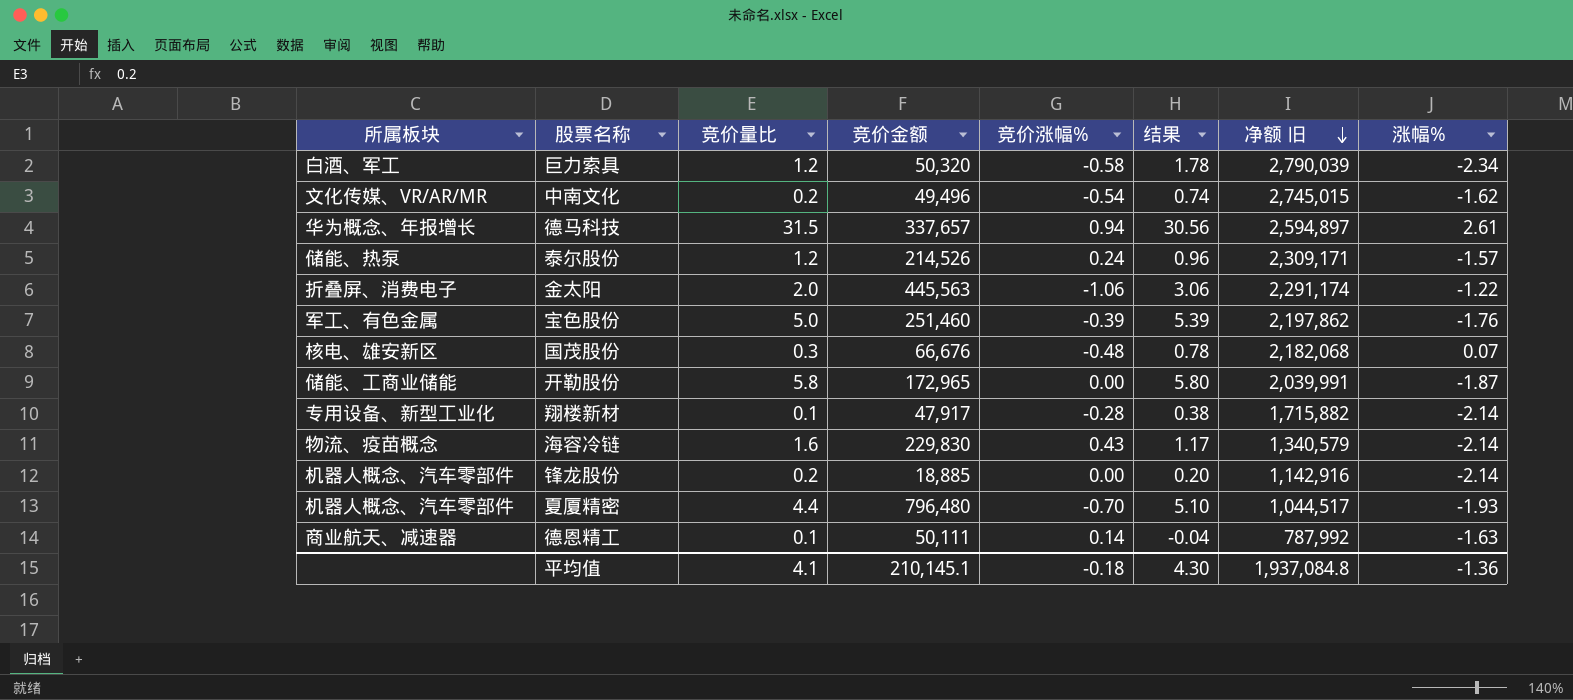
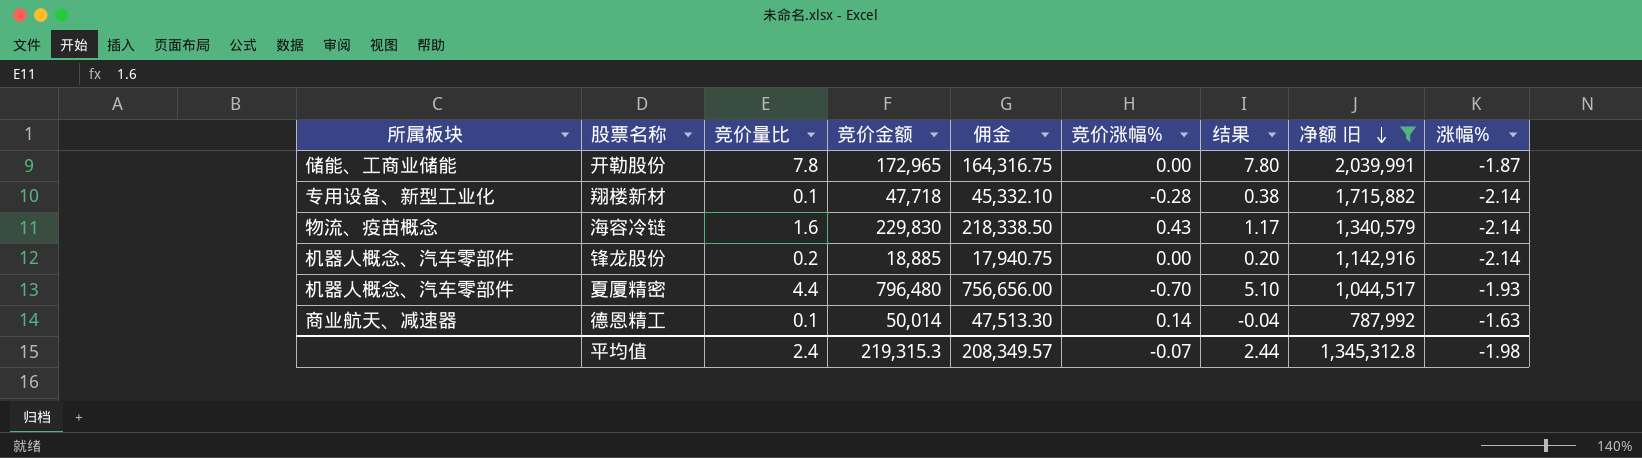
filter: none -> 净额 旧 <= 2,039,991
column 佣金 | formula: none -> [竞价金额] * 0.95
开勒股份 | 竞价量比: 5.8 -> 7.8
开勒股份 | 结果: 5.80 -> 7.80
翔楼新材 | 竞价金额: 47,917 -> 47,718
德恩精工 | 竞价金额: 50,111 -> 50,014
平均值 | 竞价量比: 4.1 -> 2.4
平均值 | 竞价金额: 210,145.1 -> 219,315.3
平均值 | 竞价涨幅%: -0.18 -> -0.07
平均值 | 结果: 4.30 -> 2.44
平均值 | 净额 旧: 1,937,084.8 -> 1,345,312.8
平均值 | 涨幅%: -1.36 -> -1.98

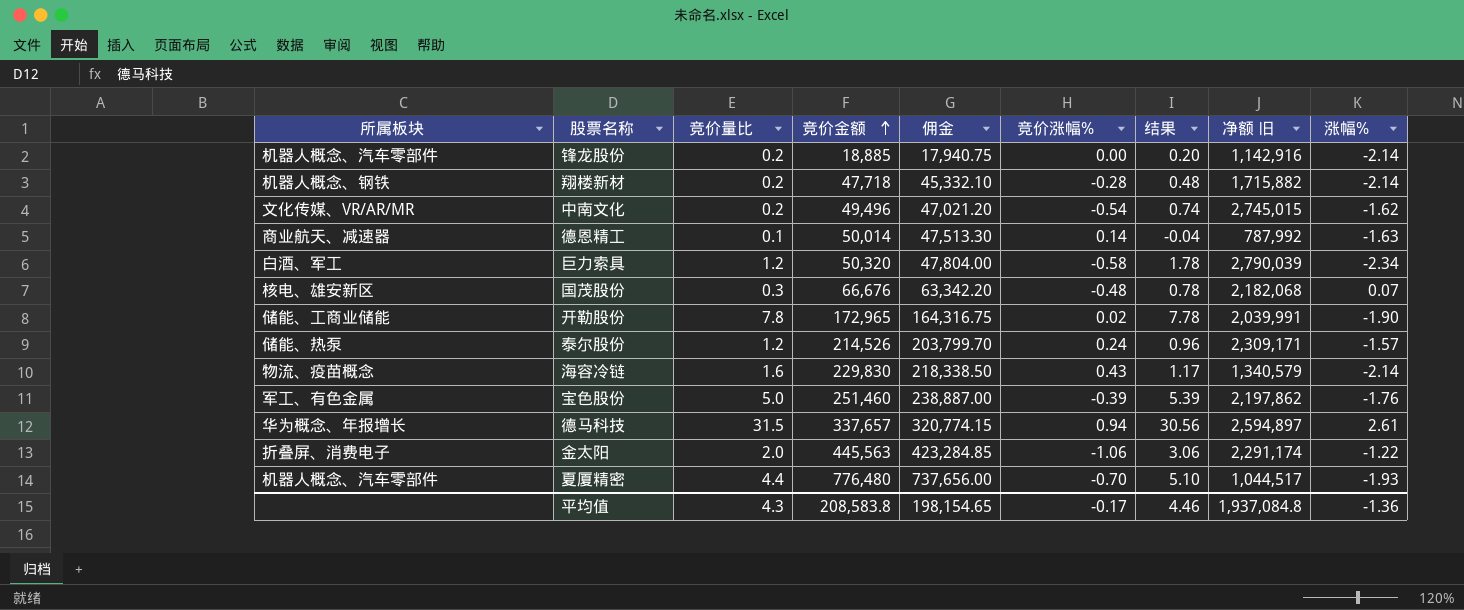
filter: 净额 旧 <= 2,039,991 -> none
row order: 净额 旧 descending -> 竞价金额 ascending
翔楼新材 | 所属板块: 专用设备、新型工业化 -> 机器人概念、钢铁
翔楼新材 | 竞价量比: 0.1 -> 0.2
翔楼新材 | 结果: 0.38 -> 0.48
开勒股份 | 竞价涨幅%: 0.00 -> 0.02
开勒股份 | 结果: 7.80 -> 7.78
开勒股份 | 涨幅%: -1.87 -> -1.90
夏厦精密 | 竞价金额: 796,480 -> 776,480
夏厦精密 | 佣金: 756,656.00 -> 737,656.00
平均值 | 竞价量比: 2.4 -> 4.3
平均值 | 竞价金额: 219,315.3 -> 208,583.8
平均值 | 佣金: 208,349.57 -> 198,154.65
平均值 | 竞价涨幅%: -0.07 -> -0.17
平均值 | 结果: 2.44 -> 4.46
平均值 | 净额 旧: 1,345,312.8 -> 1,937,084.8
平均值 | 涨幅%: -1.98 -> -1.36

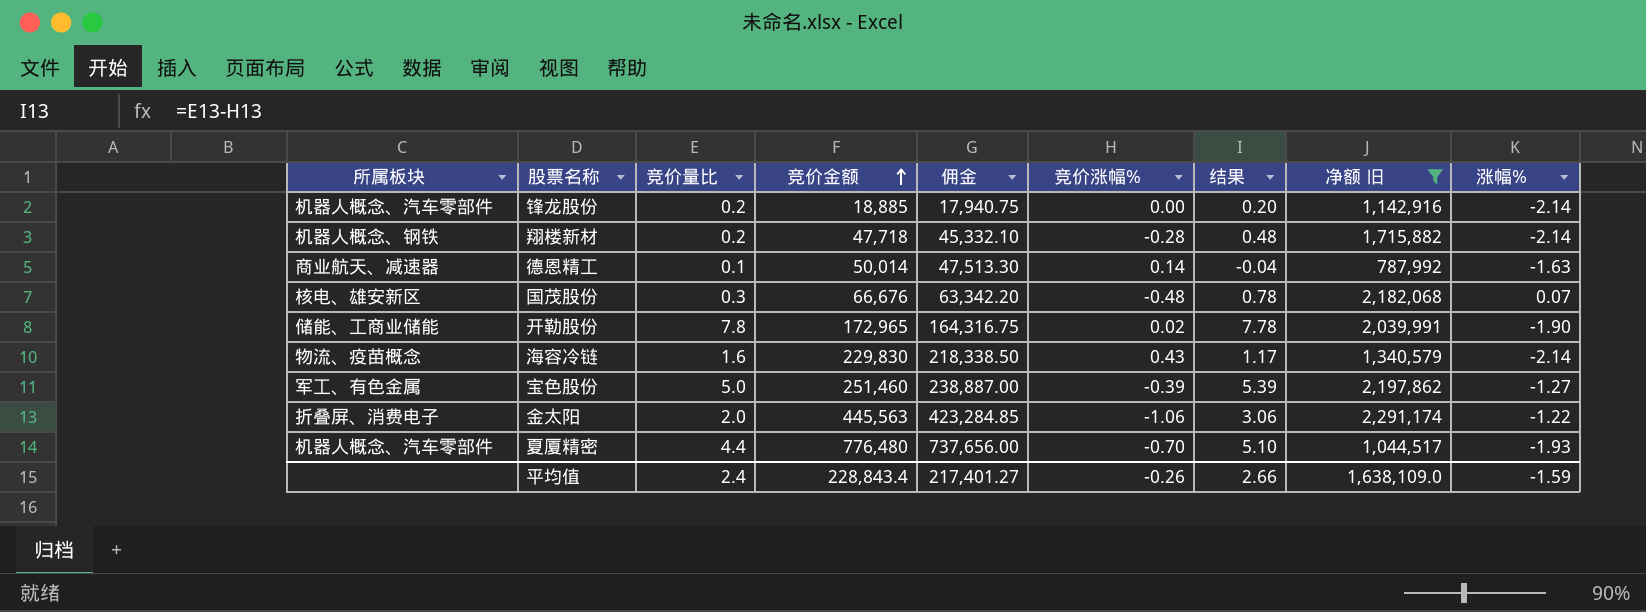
filter: none -> 净额 旧 <= 2,291,174
宝色股份 | 涨幅%: -1.76 -> -1.27
平均值 | 竞价量比: 4.3 -> 2.4
平均值 | 竞价金额: 208,583.8 -> 228,843.4
平均值 | 佣金: 198,154.65 -> 217,401.27
平均值 | 竞价涨幅%: -0.17 -> -0.26
平均值 | 结果: 4.46 -> 2.66
平均值 | 净额 旧: 1,937,084.8 -> 1,638,109.0
平均值 | 涨幅%: -1.36 -> -1.59

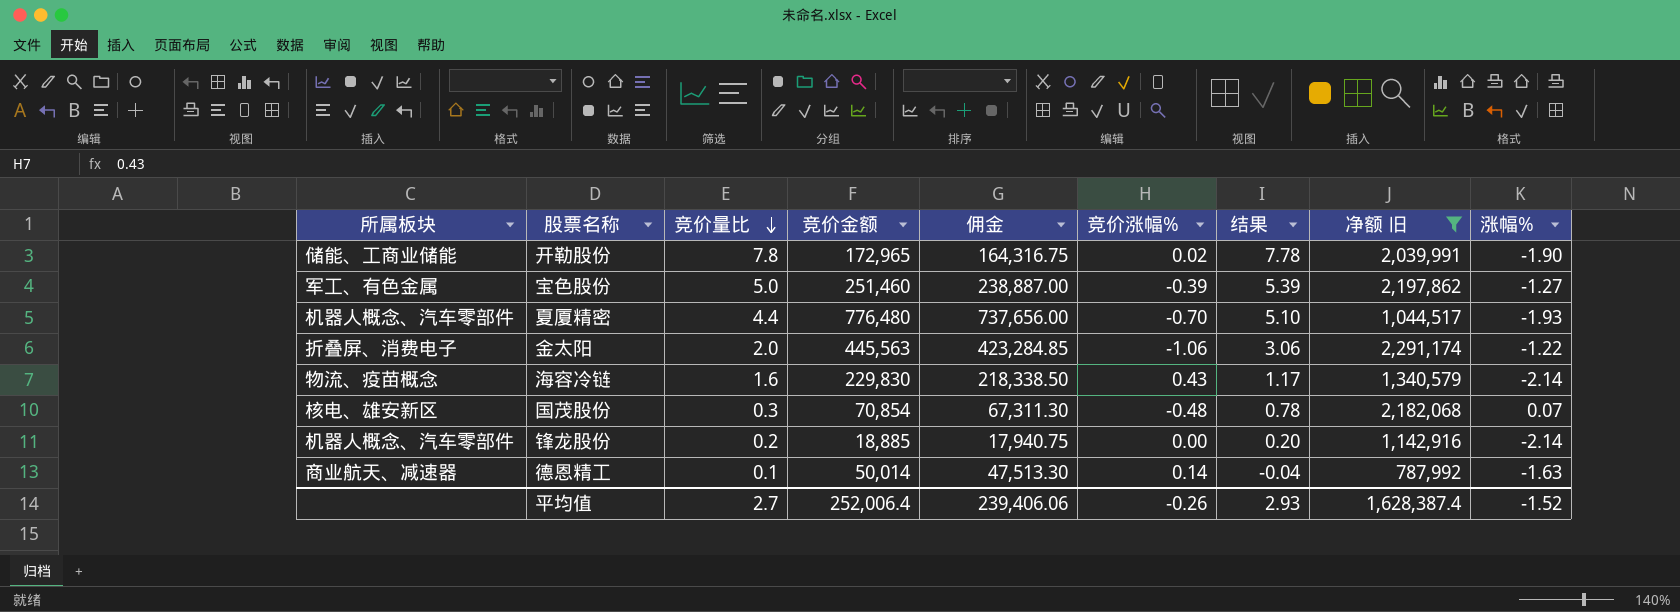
row order: 竞价金额 ascending -> 竞价量比 descending
row 翔楼新材: 机器人概念、钢铁 | 0.2 | 47,718 | 45,332.10 | -0.28 | 0.48 | 1,715,882 | -2.14 -> none
国茂股份 | 竞价金额: 66,676 -> 70,854
国茂股份 | 佣金: 63,342.20 -> 67,311.30
平均值 | 竞价量比: 2.4 -> 2.7
平均值 | 竞价金额: 228,843.4 -> 252,006.4
平均值 | 佣金: 217,401.27 -> 239,406.06
平均值 | 结果: 2.66 -> 2.93
平均值 | 净额 旧: 1,638,109.0 -> 1,628,387.4
平均值 | 涨幅%: -1.59 -> -1.52

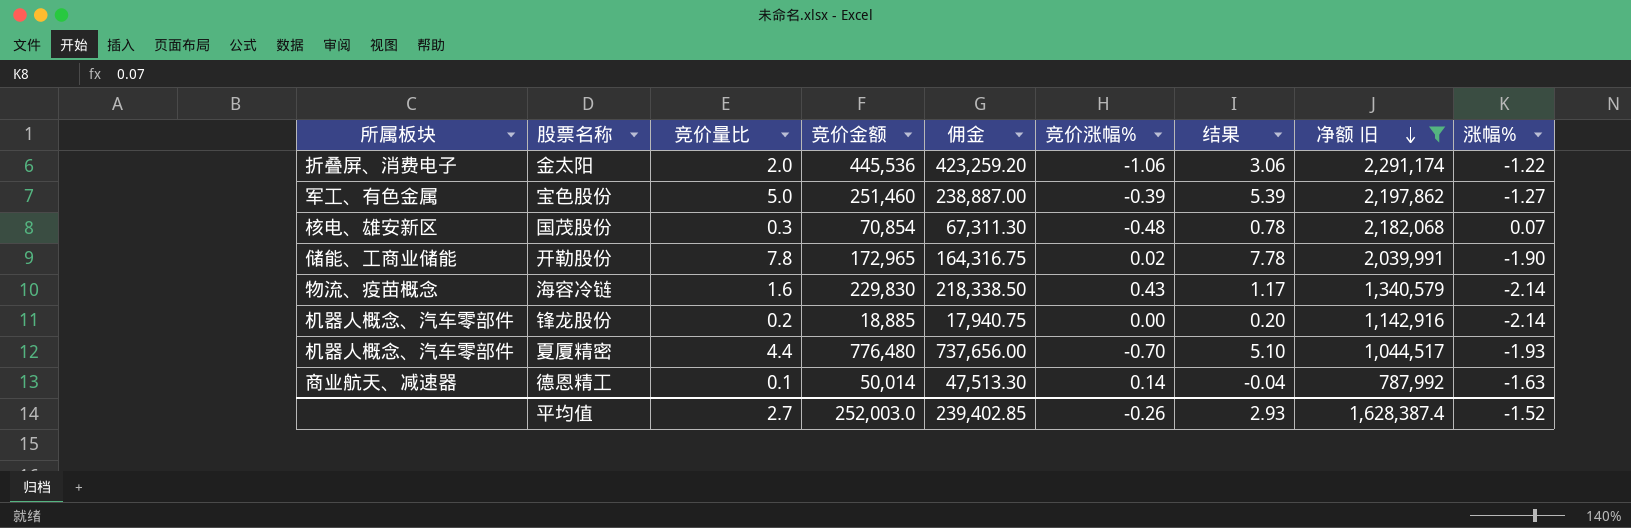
row order: 竞价量比 descending -> 净额 旧 descending
金太阳 | 竞价金额: 445,563 -> 445,536
金太阳 | 佣金: 423,284.85 -> 423,259.20
平均值 | 竞价金额: 252,006.4 -> 252,003.0
平均值 | 佣金: 239,406.06 -> 239,402.85

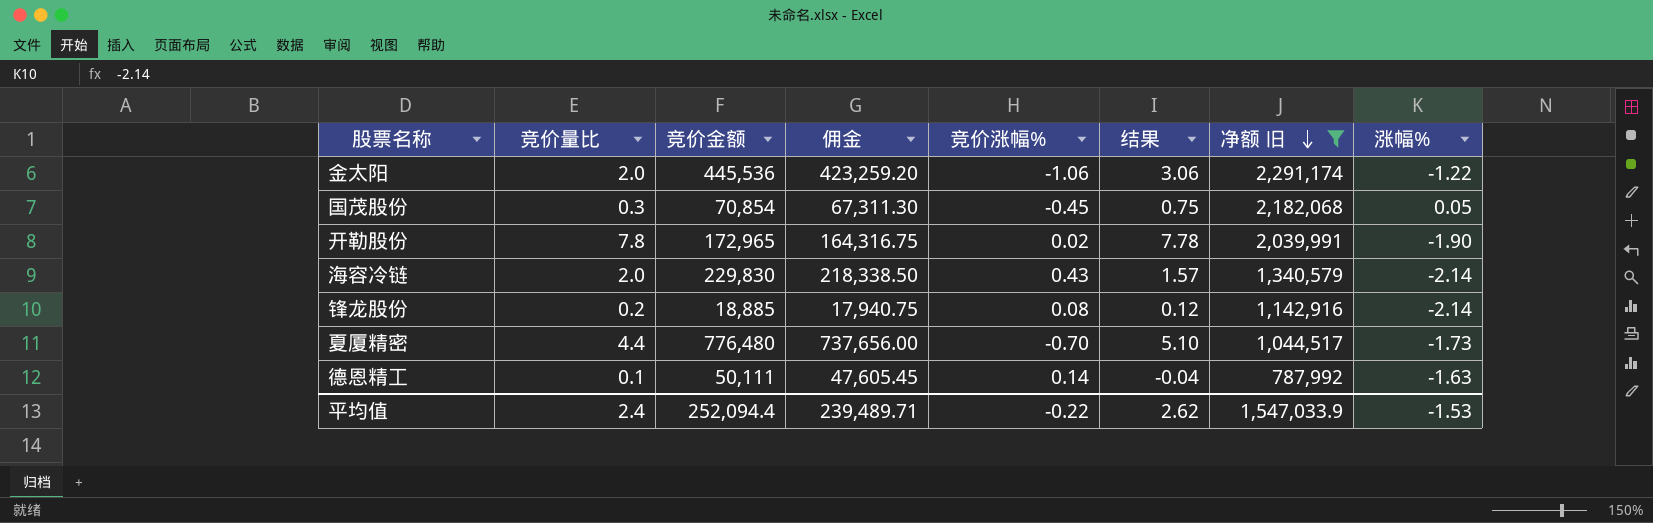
column 所属板块 | position: 1 -> none
row 宝色股份: 军工、有色金属 | 5.0 | 251,460 | 238,887.00 | -0.39 | 5.39 | 2,197,862 | -1.27 -> none
国茂股份 | 竞价涨幅%: -0.48 -> -0.45
国茂股份 | 结果: 0.78 -> 0.75
国茂股份 | 涨幅%: 0.07 -> 0.05
海容冷链 | 竞价量比: 1.6 -> 2.0
海容冷链 | 结果: 1.17 -> 1.57
锋龙股份 | 竞价涨幅%: 0.00 -> 0.08
锋龙股份 | 结果: 0.20 -> 0.12
夏厦精密 | 涨幅%: -1.93 -> -1.73
德恩精工 | 竞价金额: 50,014 -> 50,111
德恩精工 | 佣金: 47,513.30 -> 47,605.45
平均值 | 竞价量比: 2.7 -> 2.4
平均值 | 竞价金额: 252,003.0 -> 252,094.4
平均值 | 佣金: 239,402.85 -> 239,489.71
平均值 | 竞价涨幅%: -0.26 -> -0.22
平均值 | 结果: 2.93 -> 2.62
平均值 | 净额 旧: 1,628,387.4 -> 1,547,033.9
平均值 | 涨幅%: -1.52 -> -1.53

